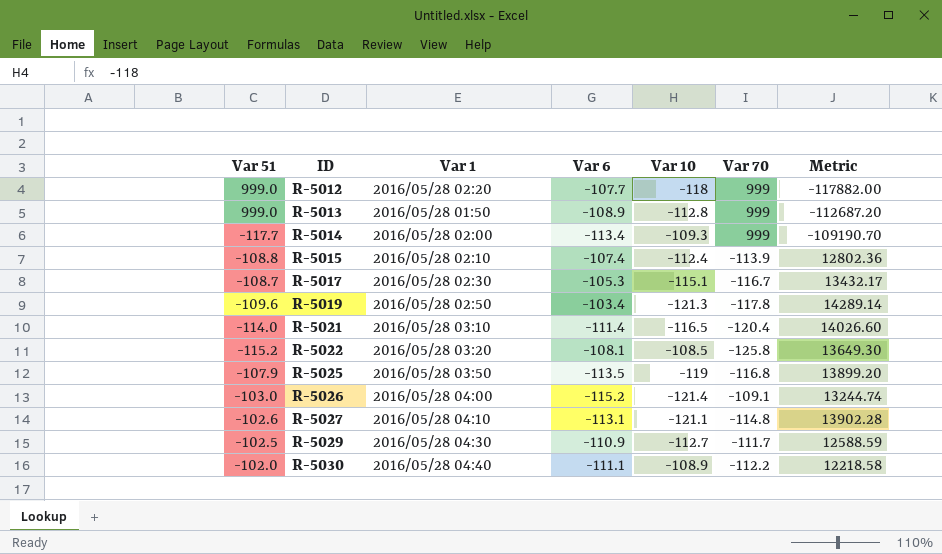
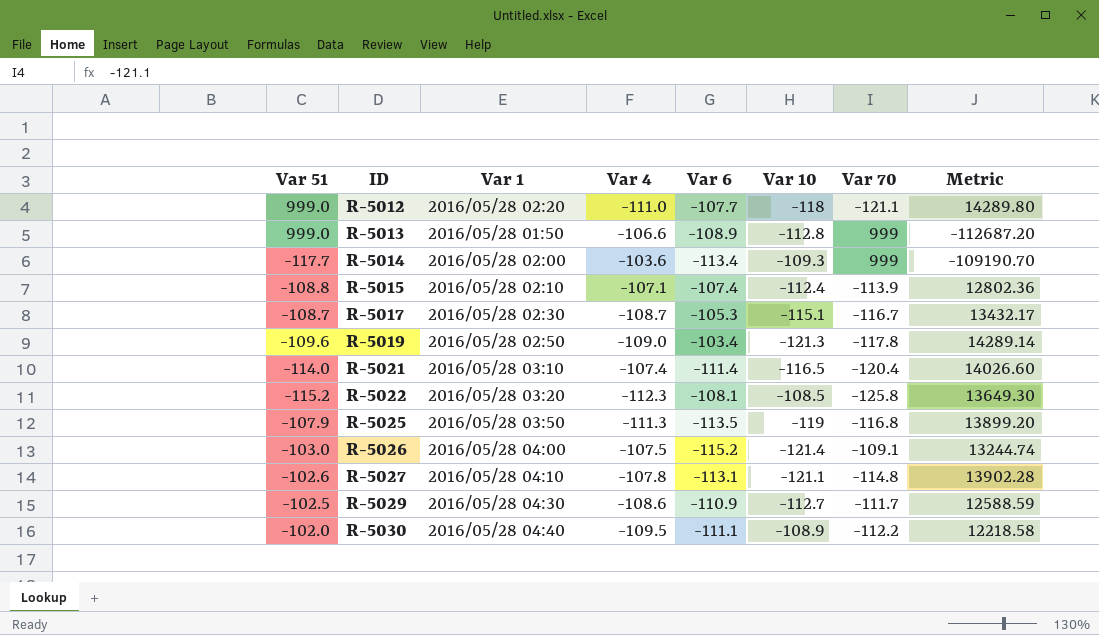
column Var 4 | position: none -> 4
R-5012 | Var 70: 999 -> -121.1
R-5012 | Metric: -117882.00 -> 14289.80

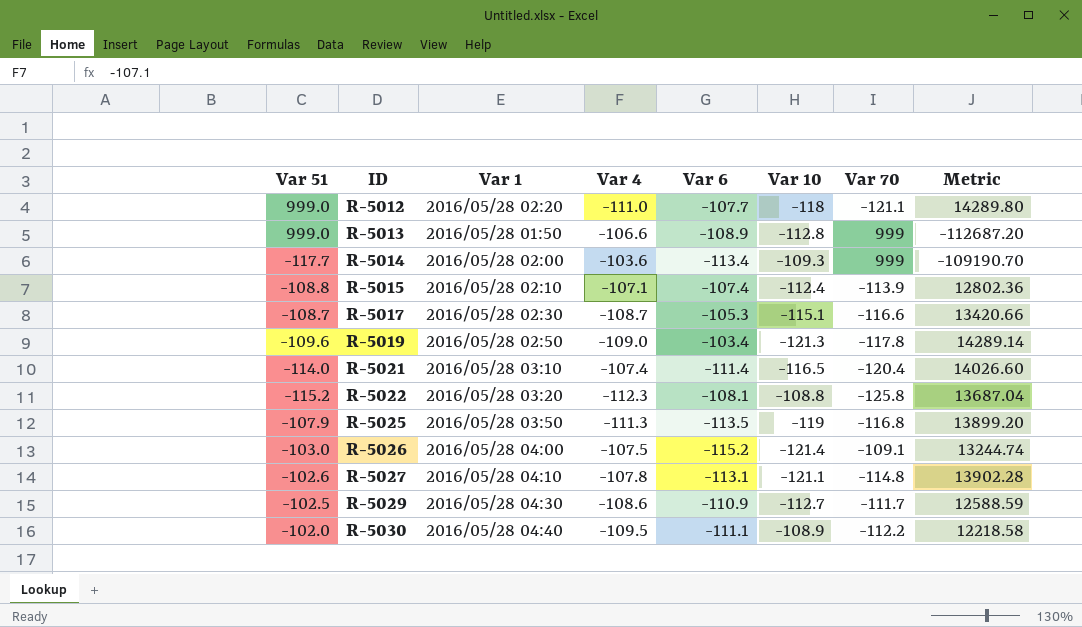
R-5017 | Var 70: -116.7 -> -116.6
R-5017 | Metric: 13432.17 -> 13420.66
R-5022 | Var 10: -108.5 -> -108.8
R-5022 | Metric: 13649.30 -> 13687.04

